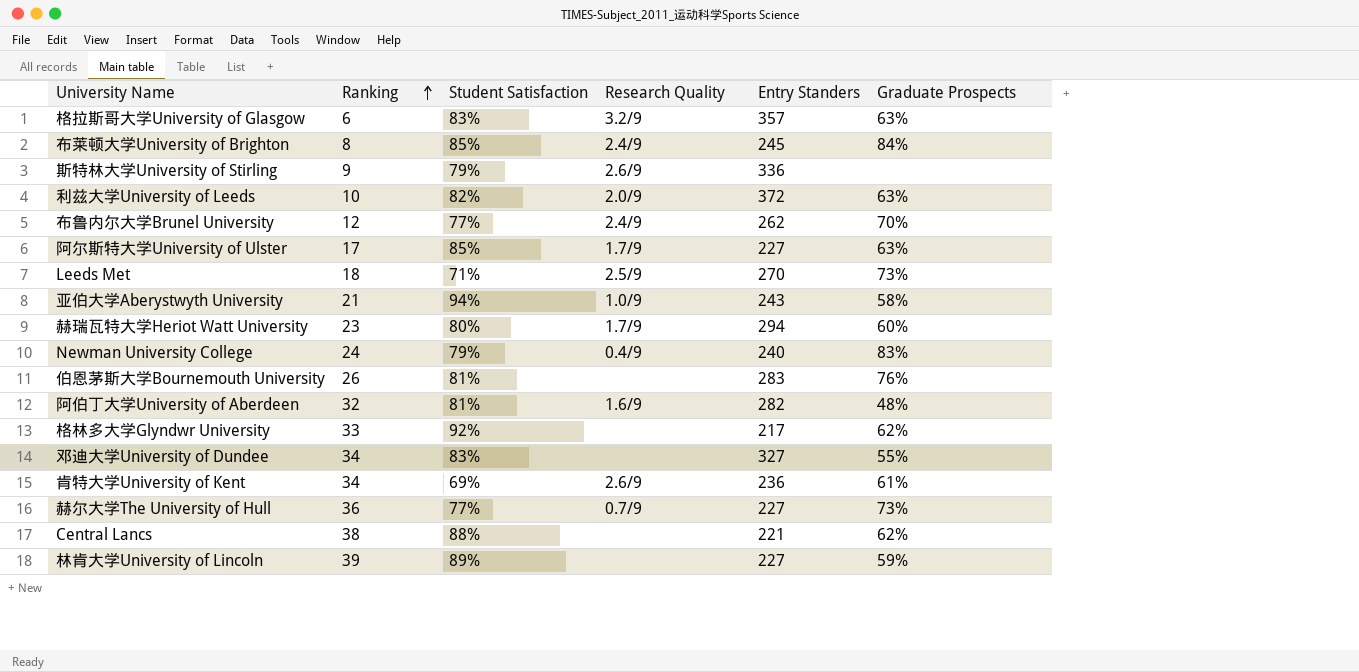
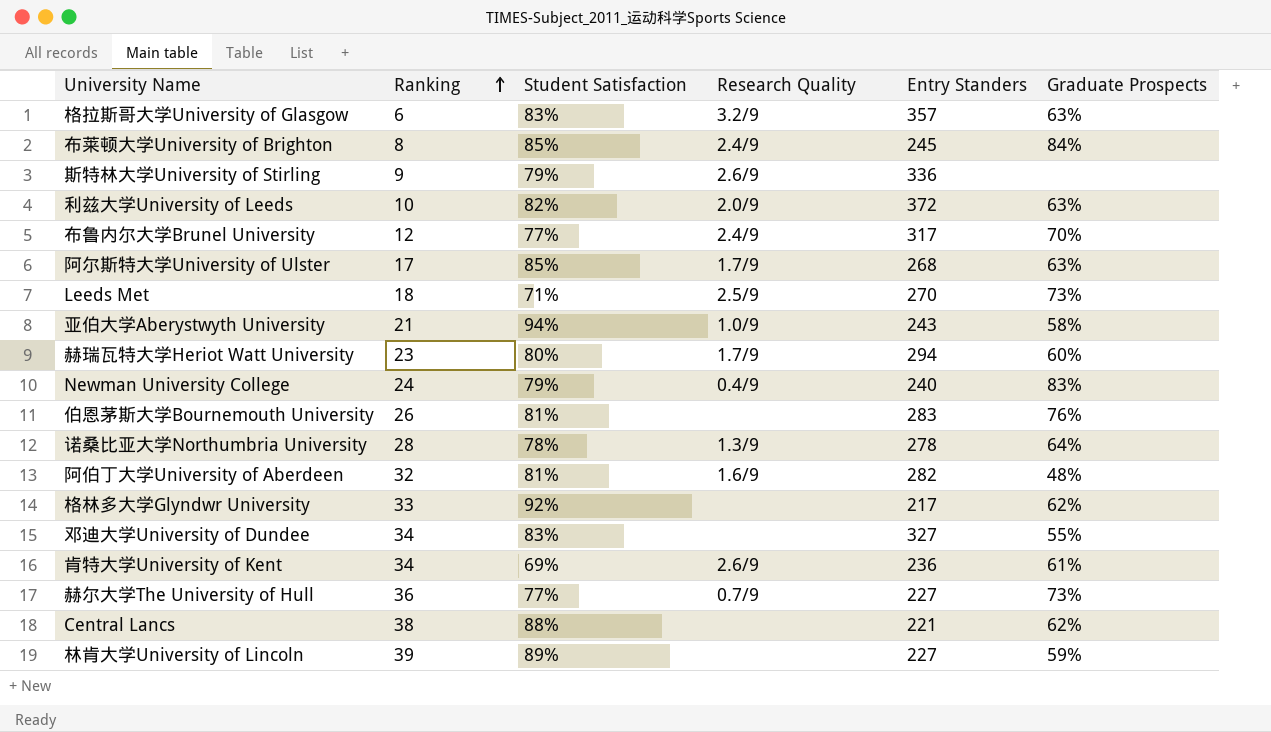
布鲁内尔大学Brunel University | Entry Standers: 262 -> 317
阿尔斯特大学University of Ulster | Entry Standers: 227 -> 268
row 诺桑比亚大学Northumbria University: none -> 28 | 78% | 1.3/9 | 278 | 64%

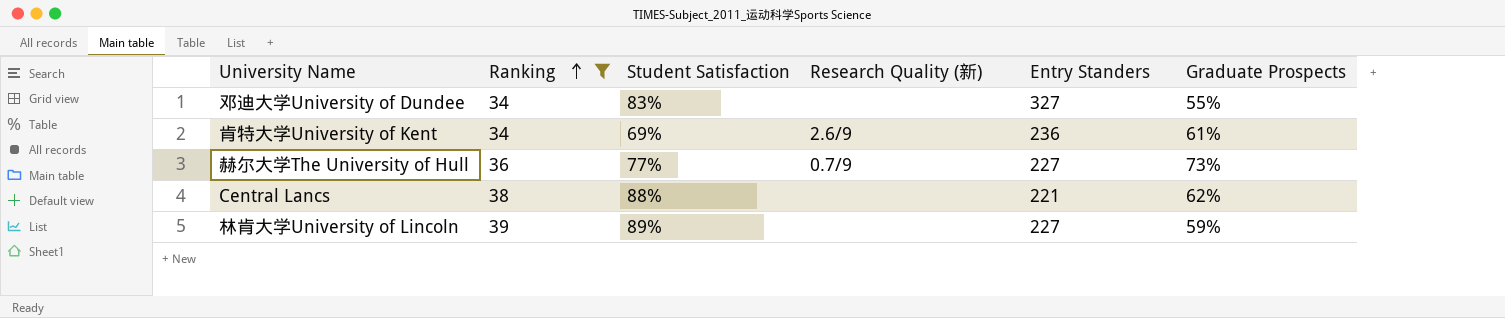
filter: none -> Ranking >= 34
column name: Research Quality -> Research Quality (新)

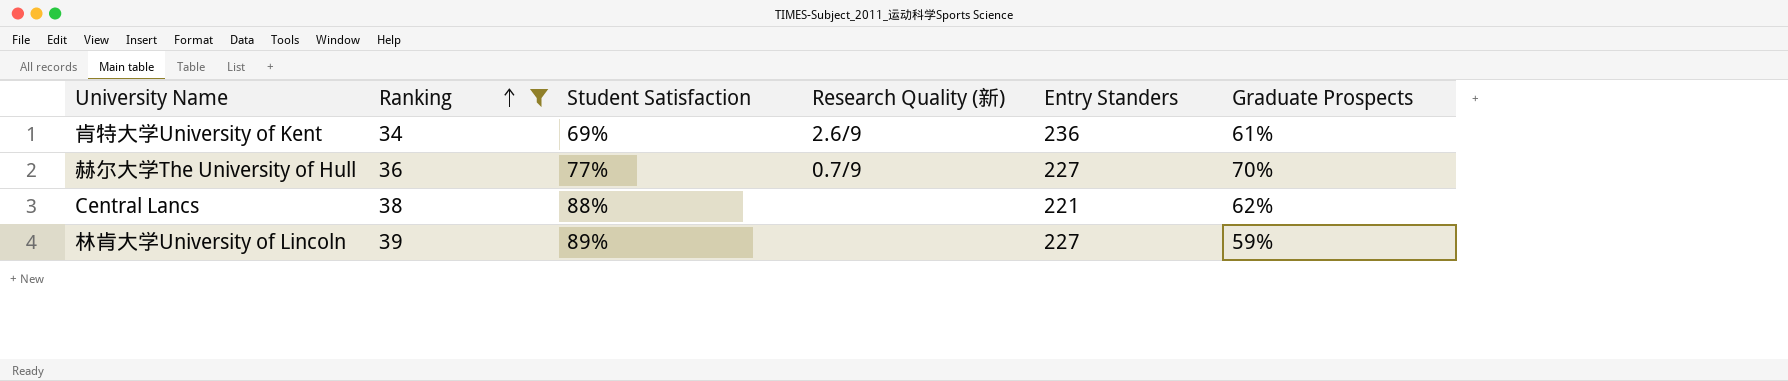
row 邓迪大学University of Dundee: 34 | 83% | none | 327 | 55% -> none
赫尔大学The University of Hull | Graduate Prospects: 73% -> 70%

